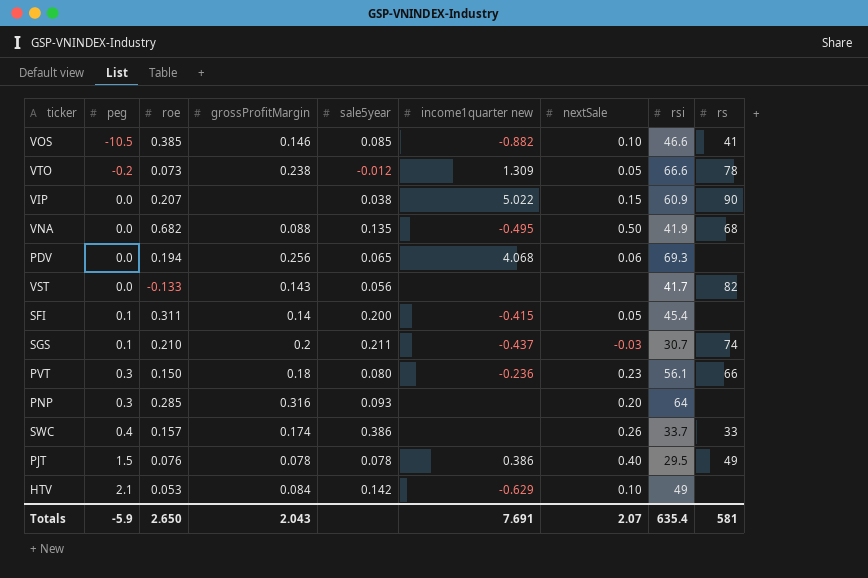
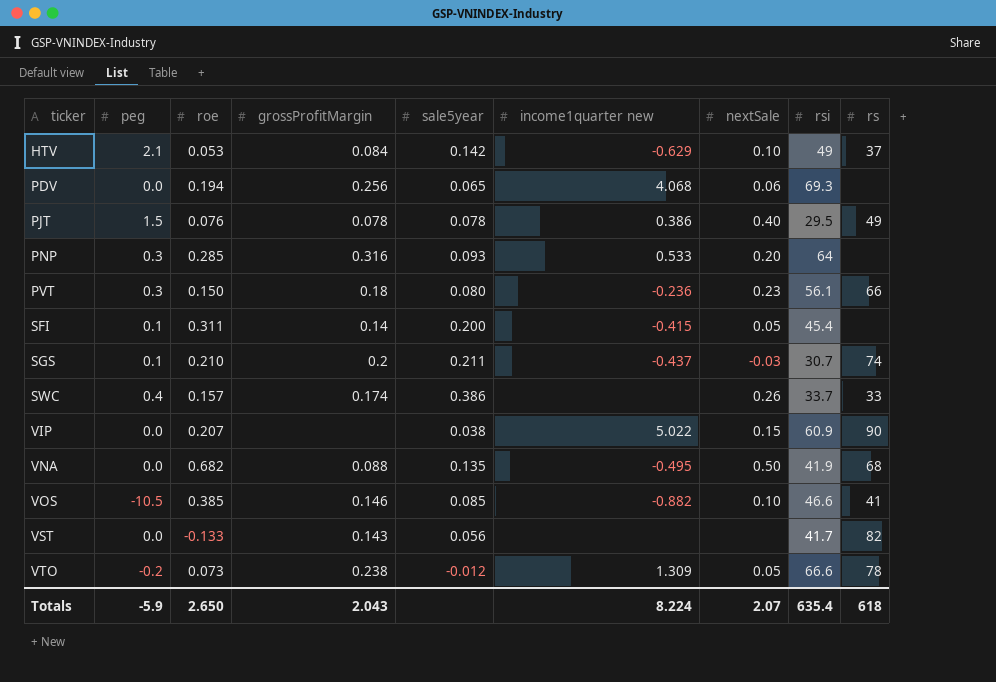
row order: peg ascending -> ticker ascending
HTV | rs: none -> 37
PNP | income1quarter new: none -> 0.533
Totals | income1quarter new: 7.691 -> 8.224
Totals | rs: 581 -> 618

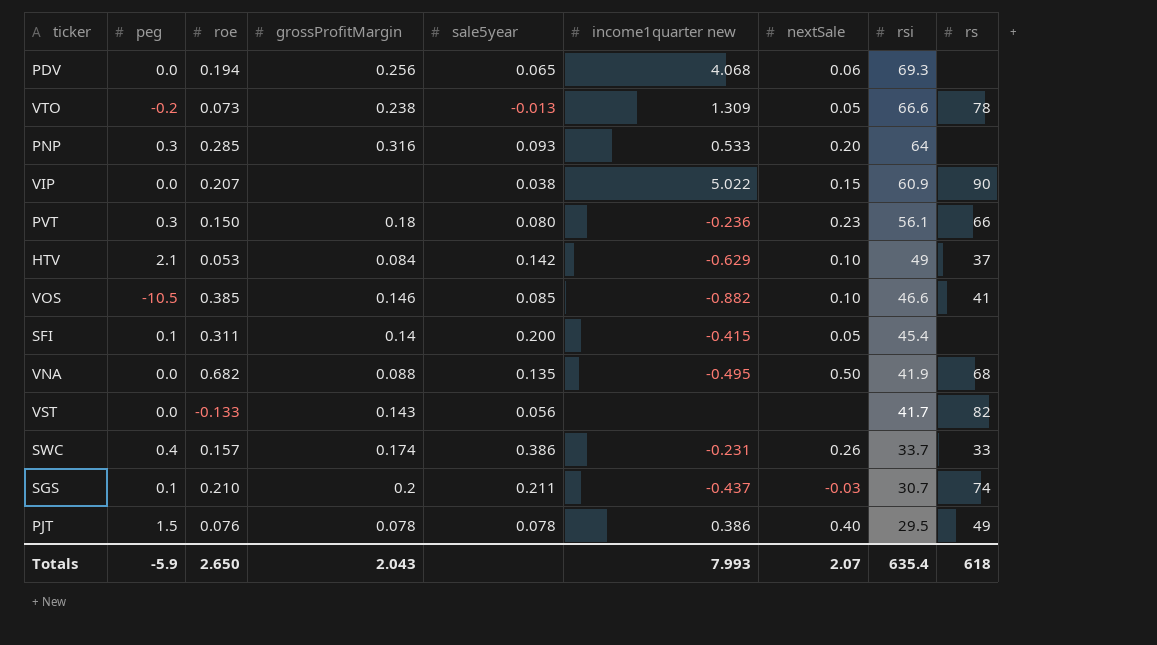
row order: ticker ascending -> rsi descending
VTO | sale5year: -0.012 -> -0.013
SWC | income1quarter new: none -> -0.231
Totals | income1quarter new: 8.224 -> 7.993

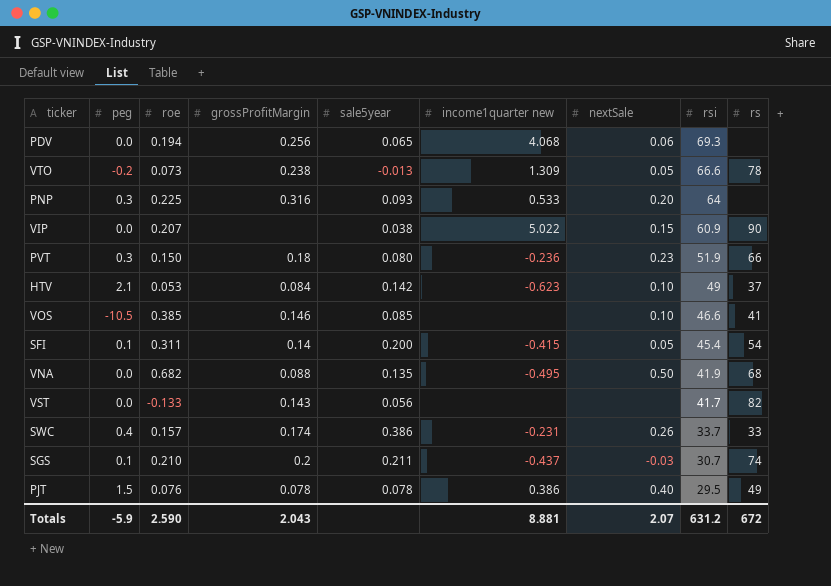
PNP | roe: 0.285 -> 0.225
PVT | rsi: 56.1 -> 51.9
HTV | income1quarter new: -0.629 -> -0.623
VOS | income1quarter new: -0.882 -> none
SFI | rs: none -> 54
Totals | roe: 2.650 -> 2.590
Totals | income1quarter new: 7.993 -> 8.881
Totals | rsi: 635.4 -> 631.2
Totals | rs: 618 -> 672

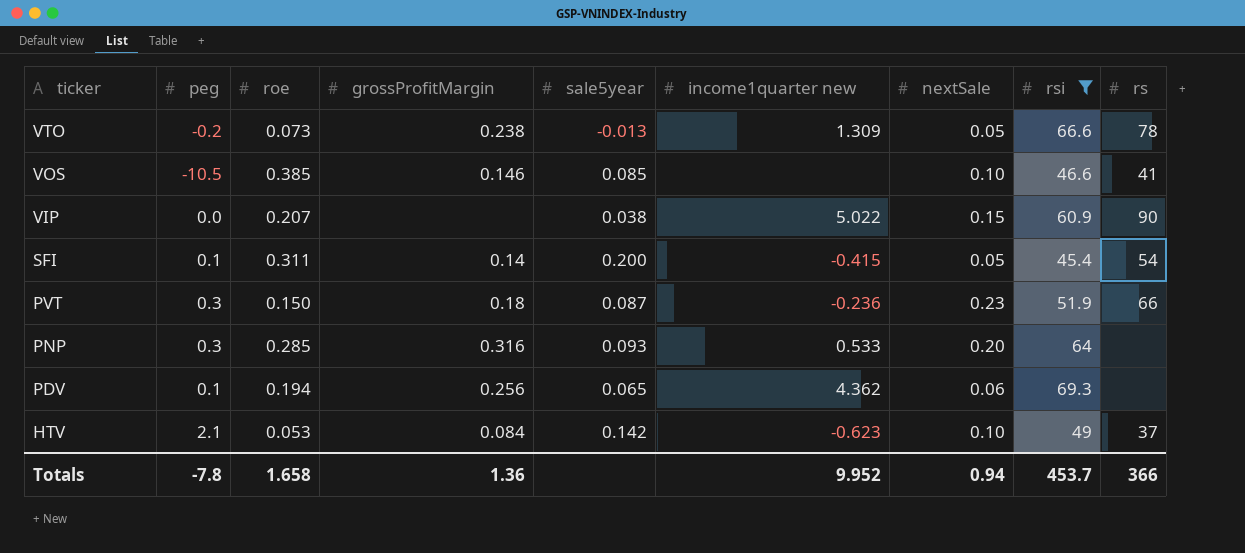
filter: none -> rsi >= 45.4
row order: rsi descending -> ticker descending
PVT | sale5year: 0.080 -> 0.087
PNP | roe: 0.225 -> 0.285
PDV | peg: 0.0 -> 0.1
PDV | income1quarter new: 4.068 -> 4.362
Totals | peg: -5.9 -> -7.8
Totals | roe: 2.590 -> 1.658
Totals | grossProfitMargin: 2.043 -> 1.36
Totals | income1quarter new: 8.881 -> 9.952
Totals | nextSale: 2.07 -> 0.94
Totals | rsi: 631.2 -> 453.7
Totals | rs: 672 -> 366

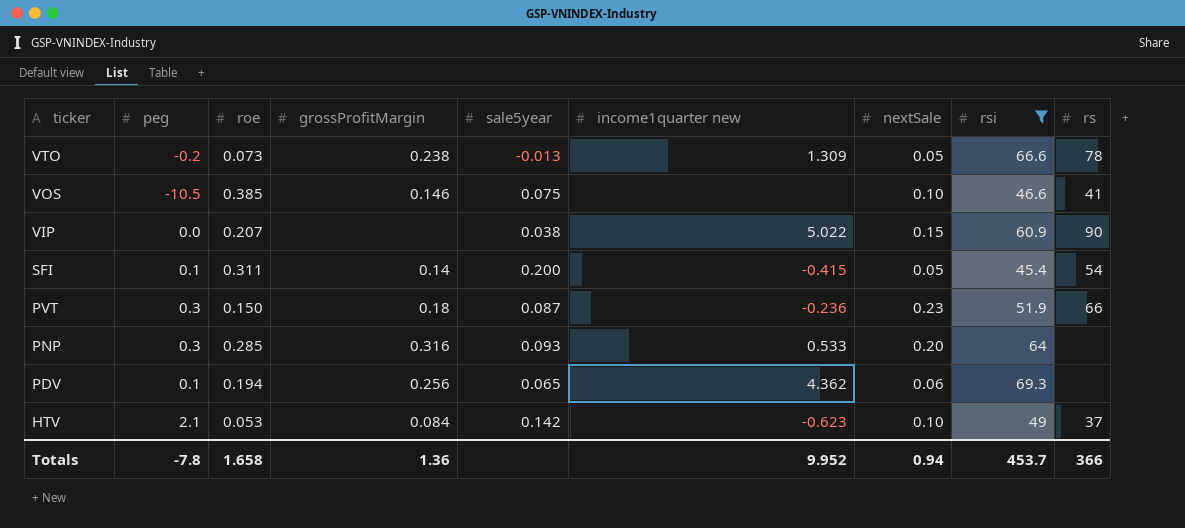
VOS | sale5year: 0.085 -> 0.075

